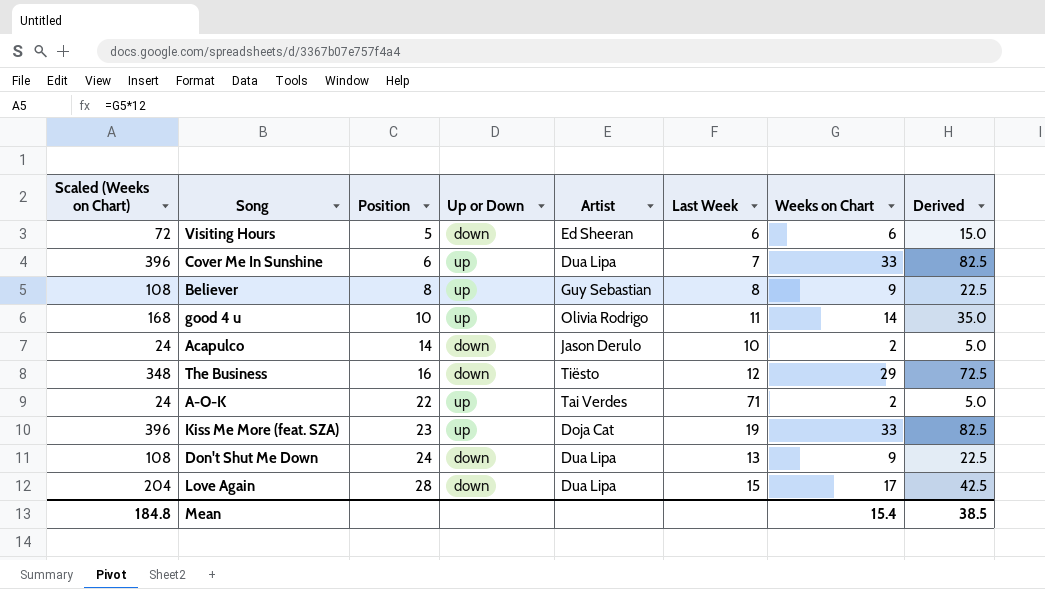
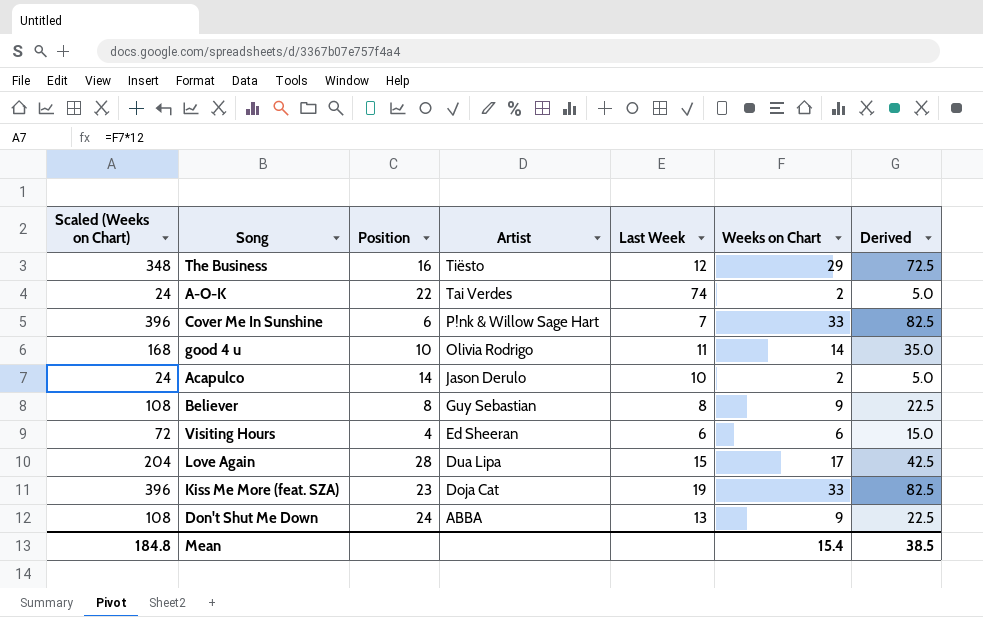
row order: Position ascending -> Artist descending
column Up or Down | position: 4 -> none
A-O-K | Last Week: 71 -> 74
Cover Me In Sunshine | Artist: Dua Lipa -> P!nk & Willow Sage Hart
Visiting Hours | Position: 5 -> 4
Don't Shut Me Down | Artist: Dua Lipa -> ABBA

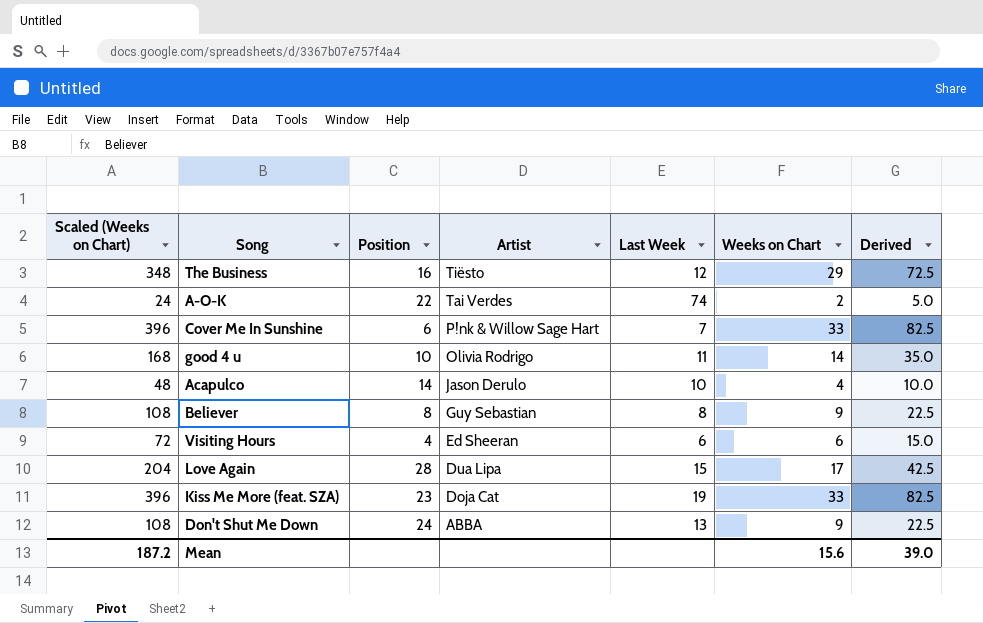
Acapulco | Scaled (Weeks on Chart): 24 -> 48
Acapulco | Weeks on Chart: 2 -> 4
Acapulco | Derived: 5.0 -> 10.0
Mean | Scaled (Weeks on Chart): 184.8 -> 187.2
Mean | Weeks on Chart: 15.4 -> 15.6
Mean | Derived: 38.5 -> 39.0

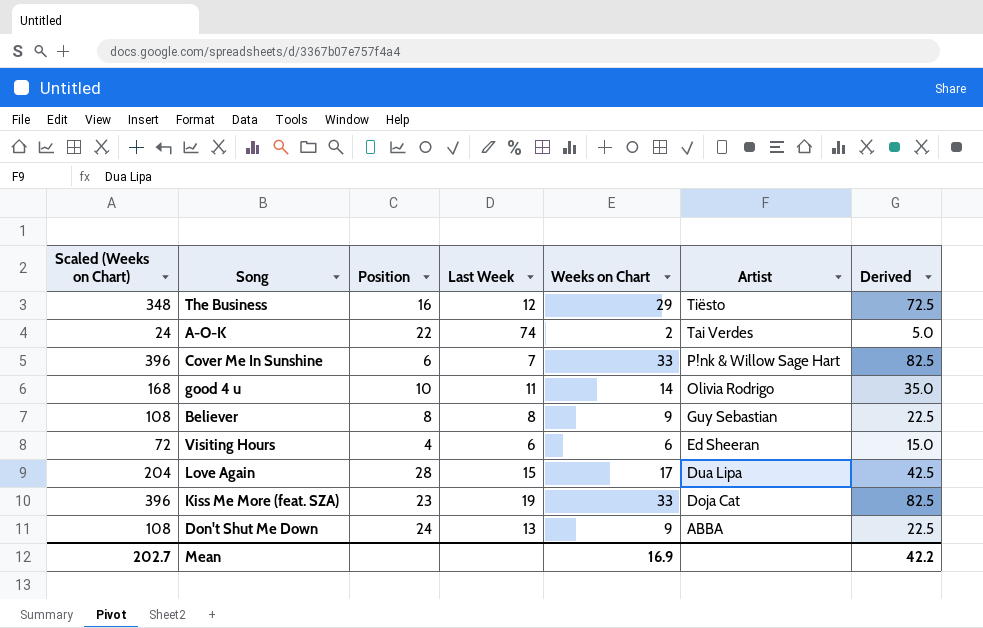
column Artist | position: 4 -> 6
row Acapulco: 48 | 14 | Jason Derulo | 10 | 4 | 10.0 -> none
Mean | Scaled (Weeks on Chart): 187.2 -> 202.7
Mean | Weeks on Chart: 15.6 -> 16.9
Mean | Derived: 39.0 -> 42.2

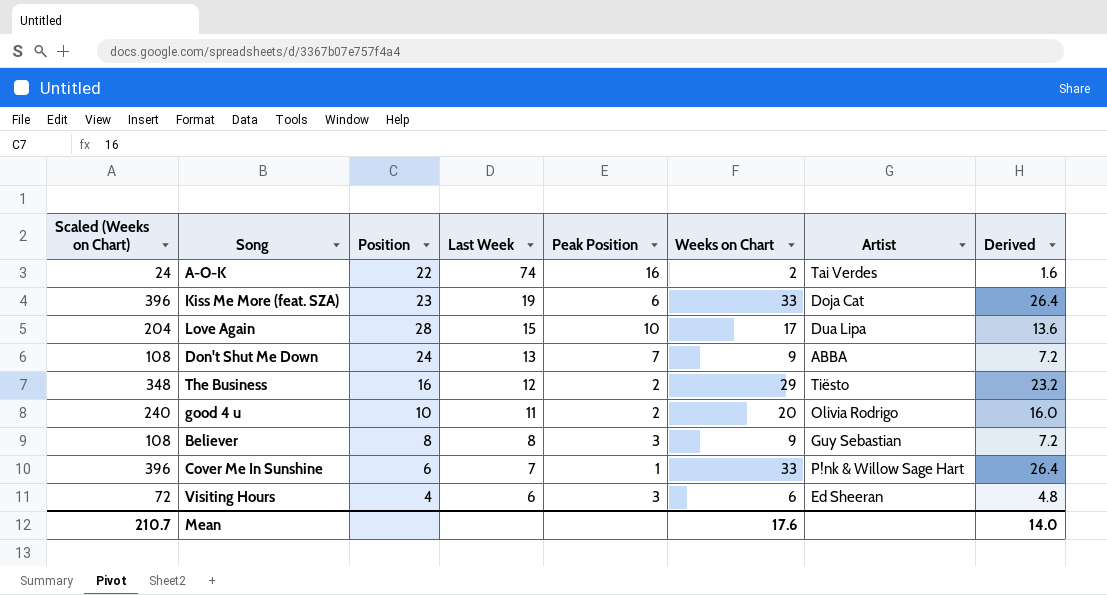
row order: Artist descending -> Last Week descending
column Peak Position | position: none -> 5
column Derived | formula: [Weeks on Chart] * 2.5 -> [Weeks on Chart] * 0.8
good 4 u | Scaled (Weeks on Chart): 168 -> 240
good 4 u | Weeks on Chart: 14 -> 20
Mean | Scaled (Weeks on Chart): 202.7 -> 210.7
Mean | Weeks on Chart: 16.9 -> 17.6
Mean | Derived: 42.2 -> 14.0

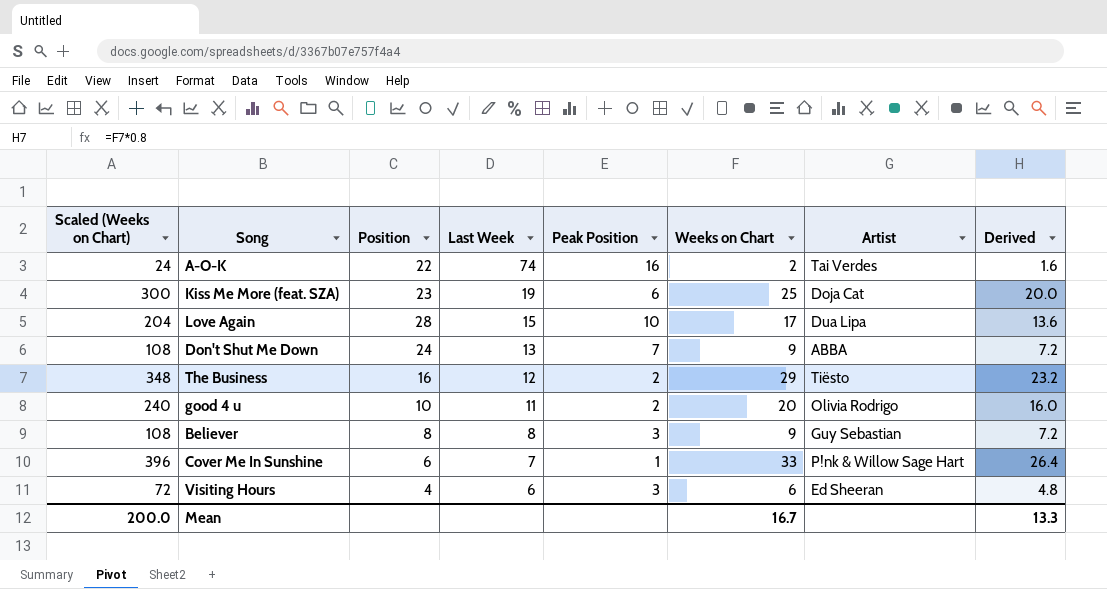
Kiss Me More (feat. SZA) | Scaled (Weeks on Chart): 396 -> 300
Kiss Me More (feat. SZA) | Weeks on Chart: 33 -> 25
Kiss Me More (feat. SZA) | Derived: 26.4 -> 20.0
Mean | Scaled (Weeks on Chart): 210.7 -> 200.0
Mean | Weeks on Chart: 17.6 -> 16.7
Mean | Derived: 14.0 -> 13.3

